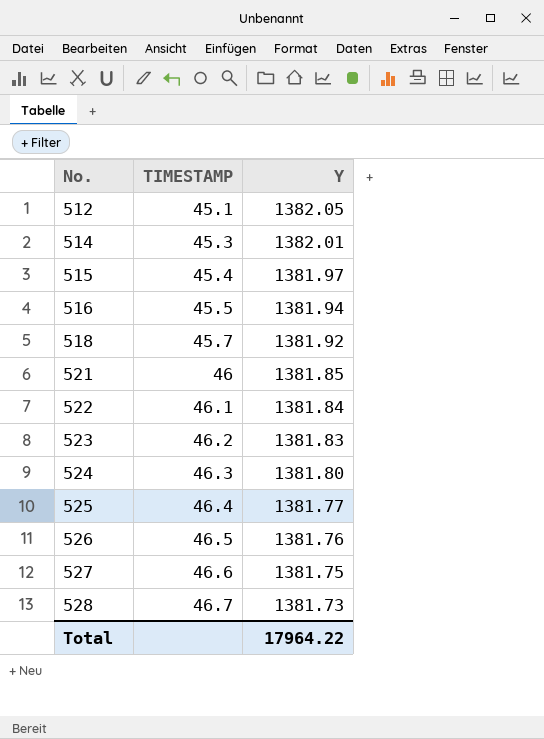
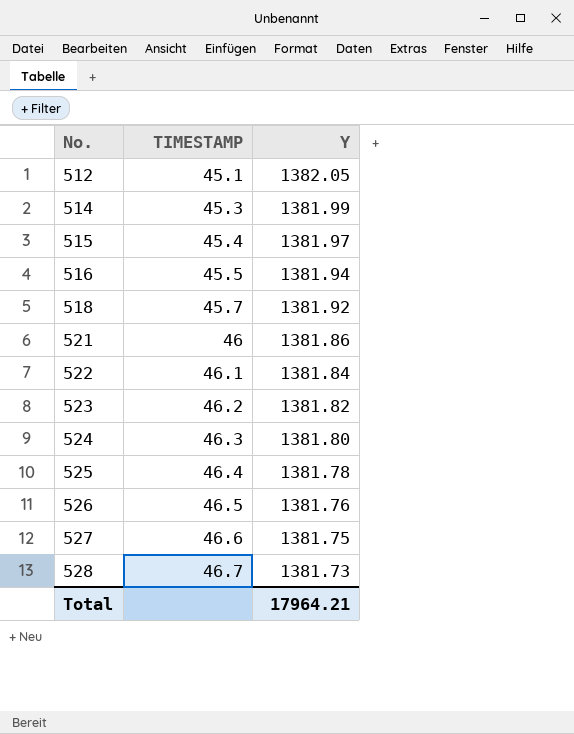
514 | Y: 1382.01 -> 1381.99
521 | Y: 1381.85 -> 1381.86
523 | Y: 1381.83 -> 1381.82
525 | Y: 1381.77 -> 1381.78
Total | Y: 17964.22 -> 17964.21

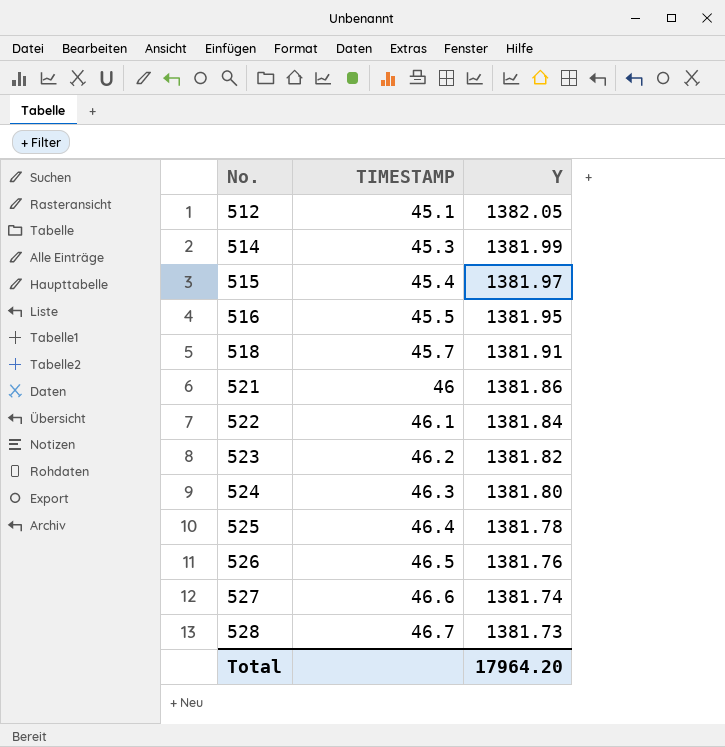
516 | Y: 1381.94 -> 1381.95
518 | Y: 1381.92 -> 1381.91
527 | Y: 1381.75 -> 1381.74
Total | Y: 17964.21 -> 17964.20

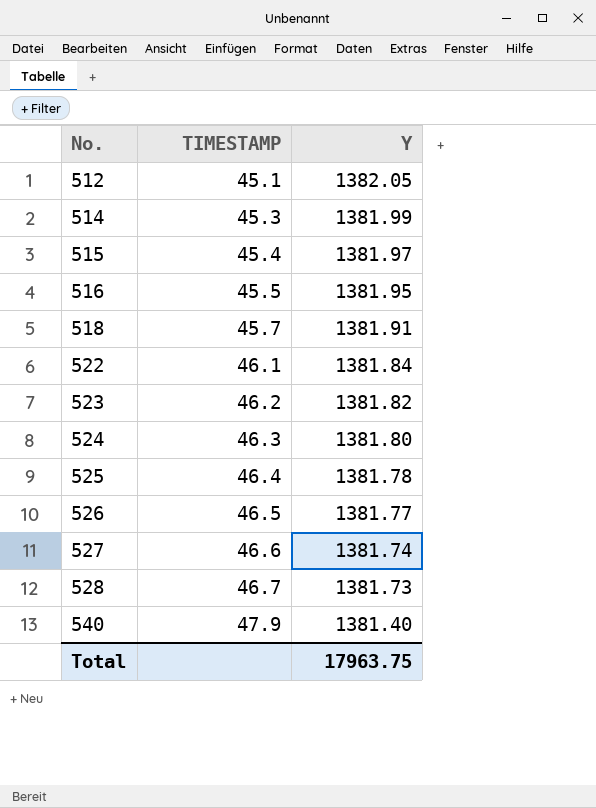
row 521: 46 | 1381.86 -> none
526 | Y: 1381.76 -> 1381.77
row 540: none -> 47.9 | 1381.40
Total | Y: 17964.20 -> 17963.75

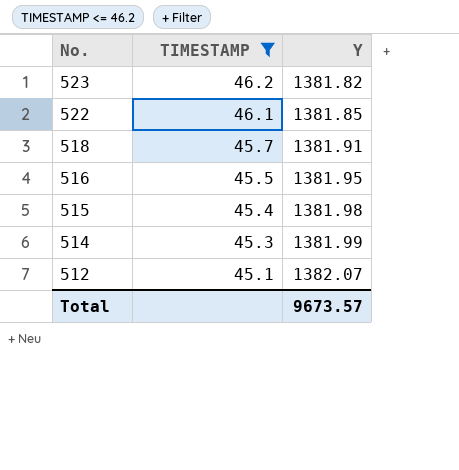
filter: none -> TIMESTAMP <= 46.2
row order: No. ascending -> No. descending
522 | Y: 1381.84 -> 1381.85
515 | Y: 1381.97 -> 1381.98
512 | Y: 1382.05 -> 1382.07
Total | Y: 17963.75 -> 9673.57

